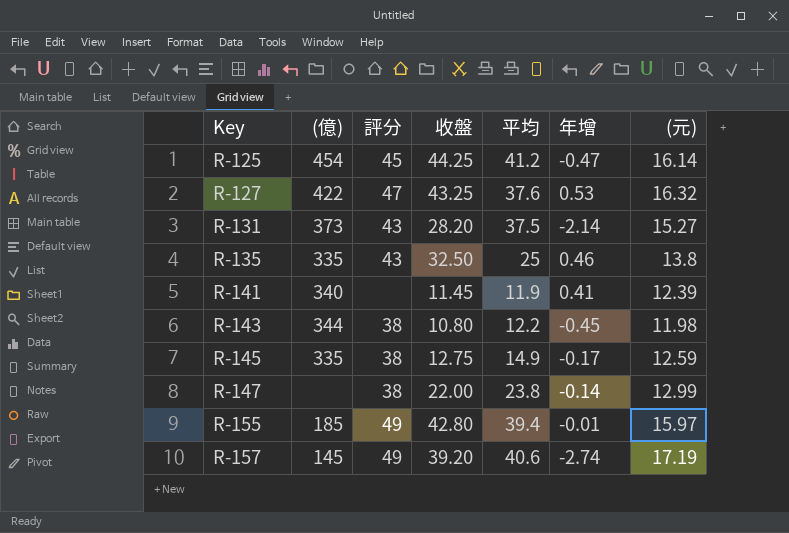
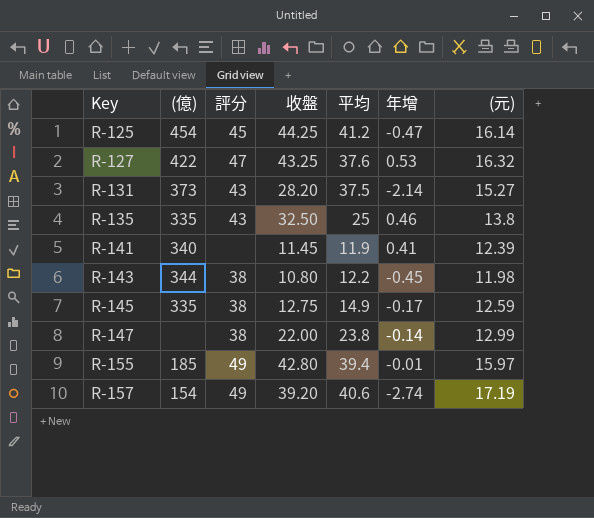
R-157 | (億): 145 -> 154

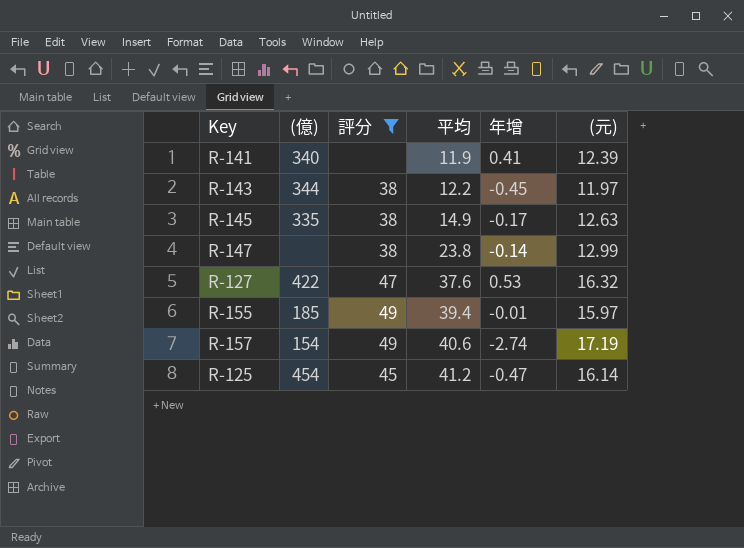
filter: none -> 評分 != 43
row order: Key ascending -> 平均 ascending
column 收盤 | position: 4 -> none
R-143 | (元): 11.98 -> 11.97
R-145 | (元): 12.59 -> 12.63

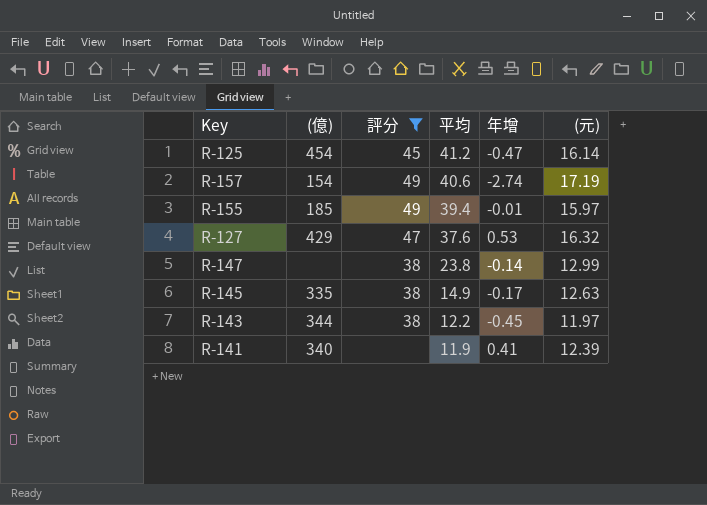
row order: 平均 ascending -> 平均 descending
R-127 | (億): 422 -> 429

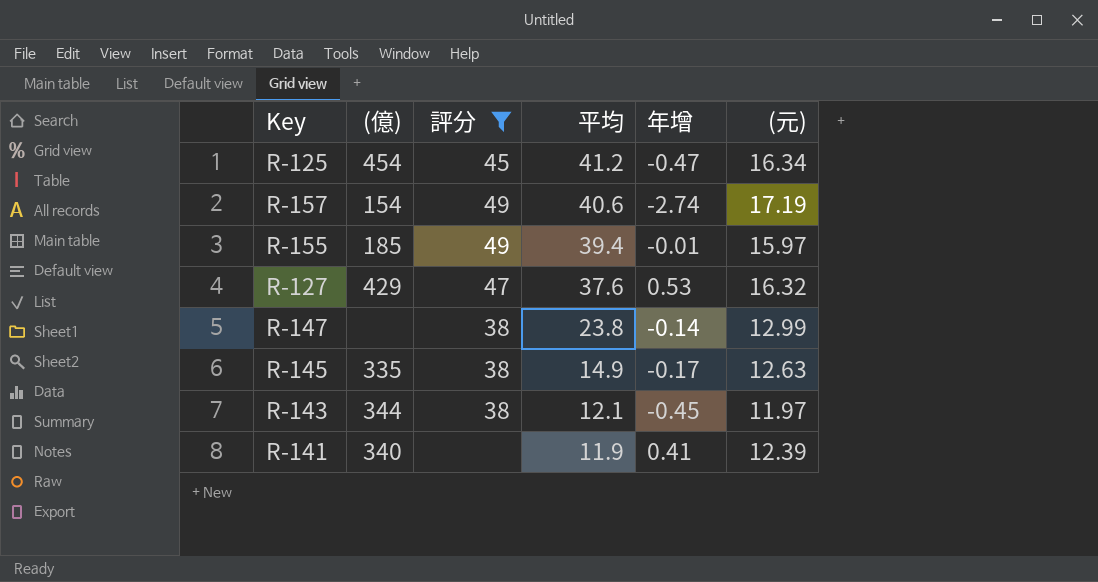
R-125 | (元): 16.14 -> 16.34
R-143 | 平均: 12.2 -> 12.1

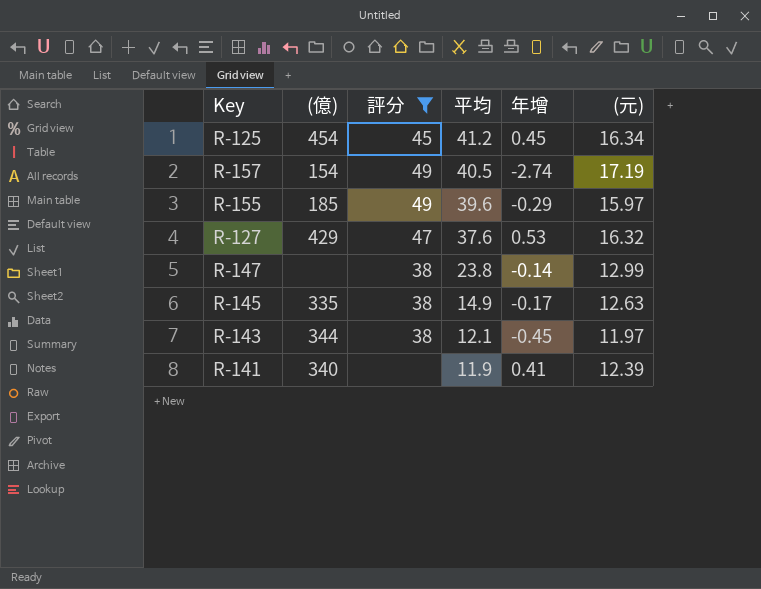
R-125 | 年增: -0.47 -> 0.45
R-157 | 平均: 40.6 -> 40.5
R-155 | 平均: 39.4 -> 39.6
R-155 | 年增: -0.01 -> -0.29

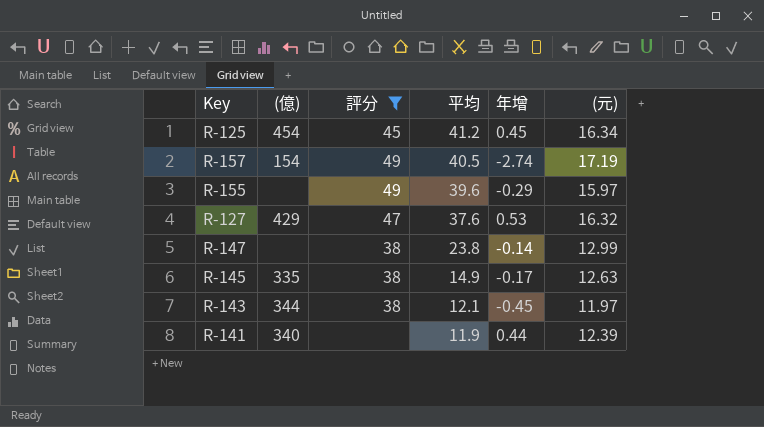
R-155 | (億): 185 -> none
R-141 | 年增: 0.41 -> 0.44

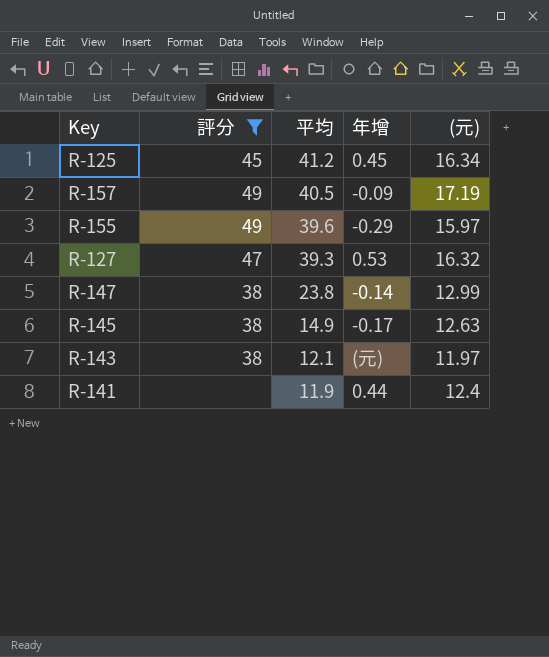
column (億) | position: 2 -> none
R-157 | 年增: -2.74 -> -0.09
R-127 | 平均: 37.6 -> 39.3
R-143 | 年增: -0.45 -> (元)
R-141 | (元): 12.39 -> 12.4

